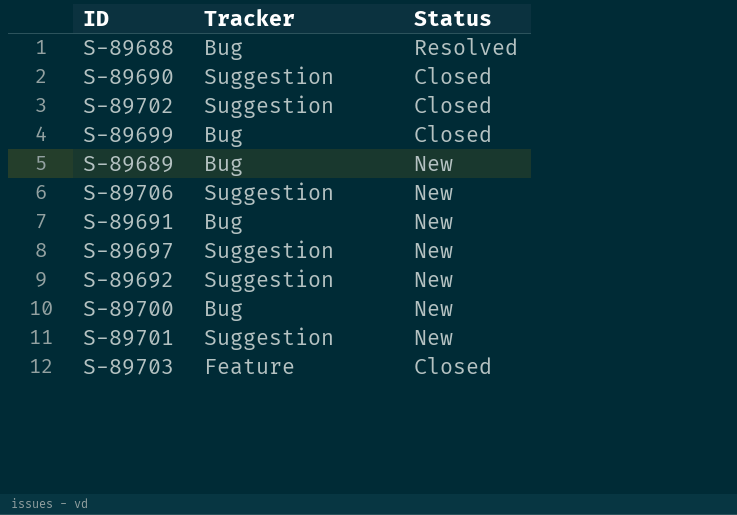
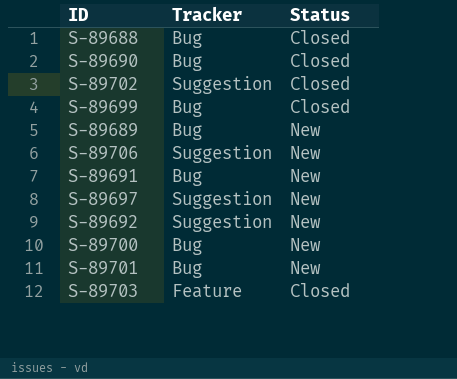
S-89688 | Status: Resolved -> Closed
S-89690 | Tracker: Suggestion -> Bug
S-89701 | Tracker: Suggestion -> Bug

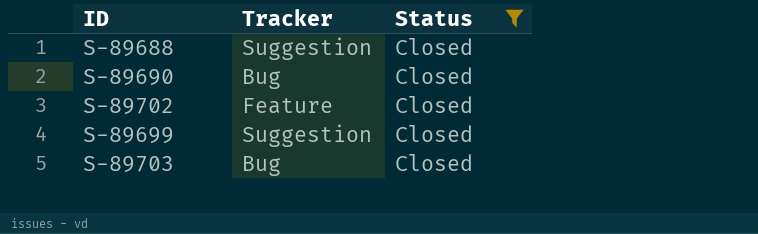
filter: none -> Status = Closed
S-89688 | Tracker: Bug -> Suggestion
S-89702 | Tracker: Suggestion -> Feature
S-89699 | Tracker: Bug -> Suggestion
S-89703 | Tracker: Feature -> Bug

